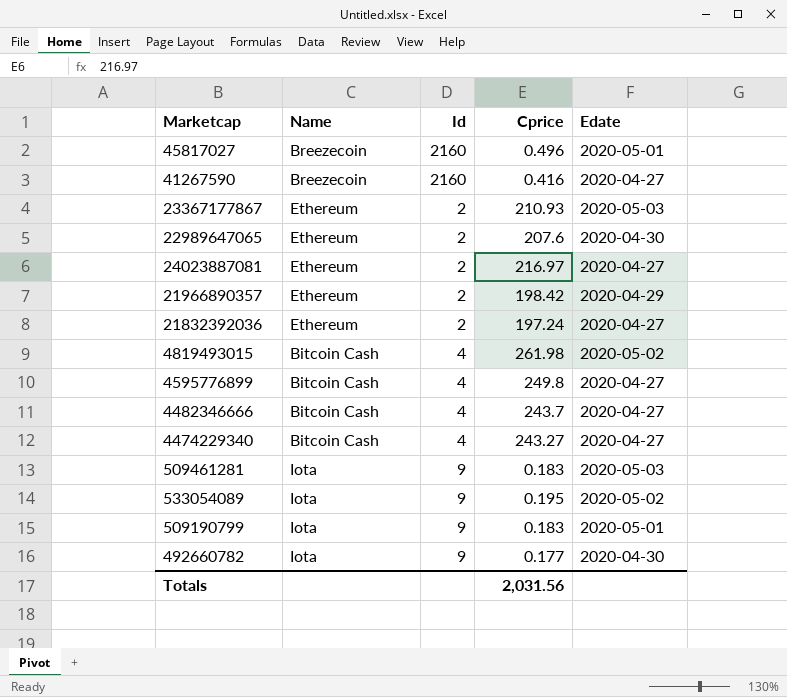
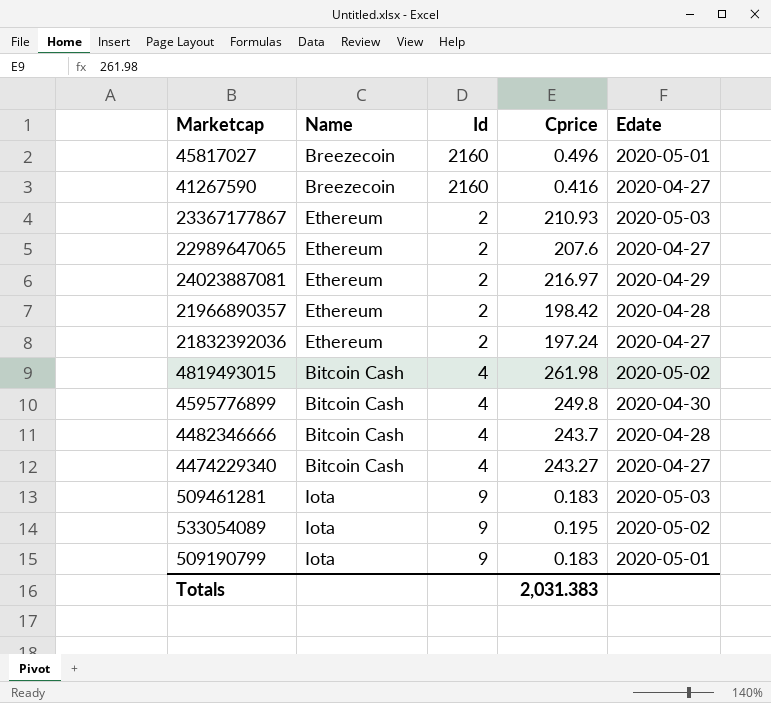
row 492660782: Iota | 9 | 0.177 | 2020-04-30 -> none
22989647065 | Edate: 2020-04-30 -> 2020-04-27
24023887081 | Edate: 2020-04-27 -> 2020-04-29
21966890357 | Edate: 2020-04-29 -> 2020-04-28
4595776899 | Edate: 2020-04-27 -> 2020-04-30
4482346666 | Edate: 2020-04-27 -> 2020-04-28
Totals | Cprice: 2,031.56 -> 2,031.383

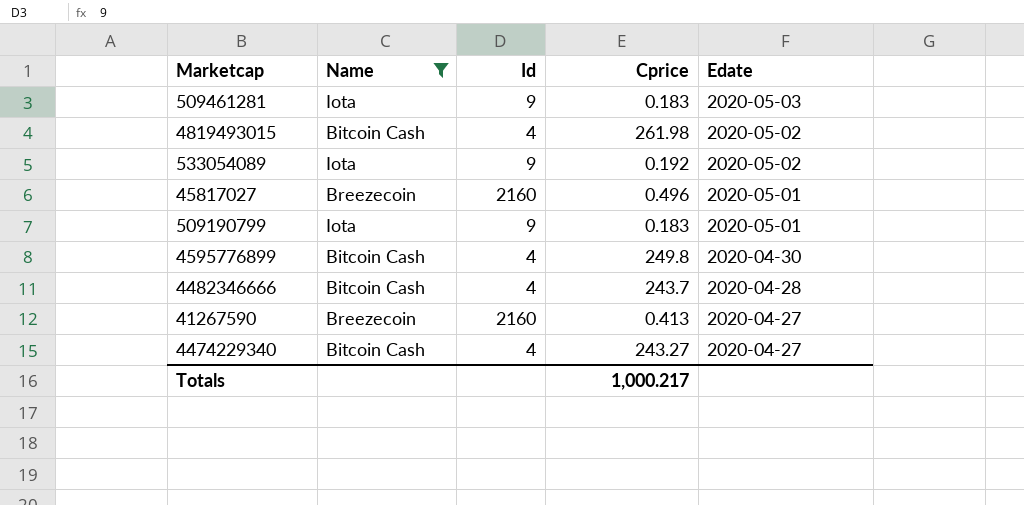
filter: none -> Name != Ethereum
row order: none -> Edate descending
533054089 | Cprice: 0.195 -> 0.192
41267590 | Cprice: 0.416 -> 0.413
Totals | Cprice: 2,031.383 -> 1,000.217

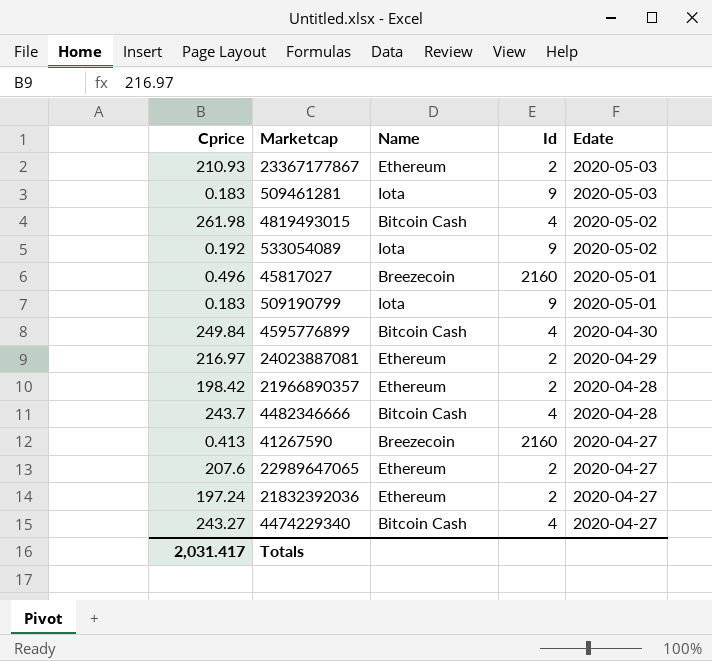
filter: Name != Ethereum -> none
column Cprice | position: 4 -> 1
4595776899 | Cprice: 249.8 -> 249.84
Totals | Cprice: 1,000.217 -> 2,031.417

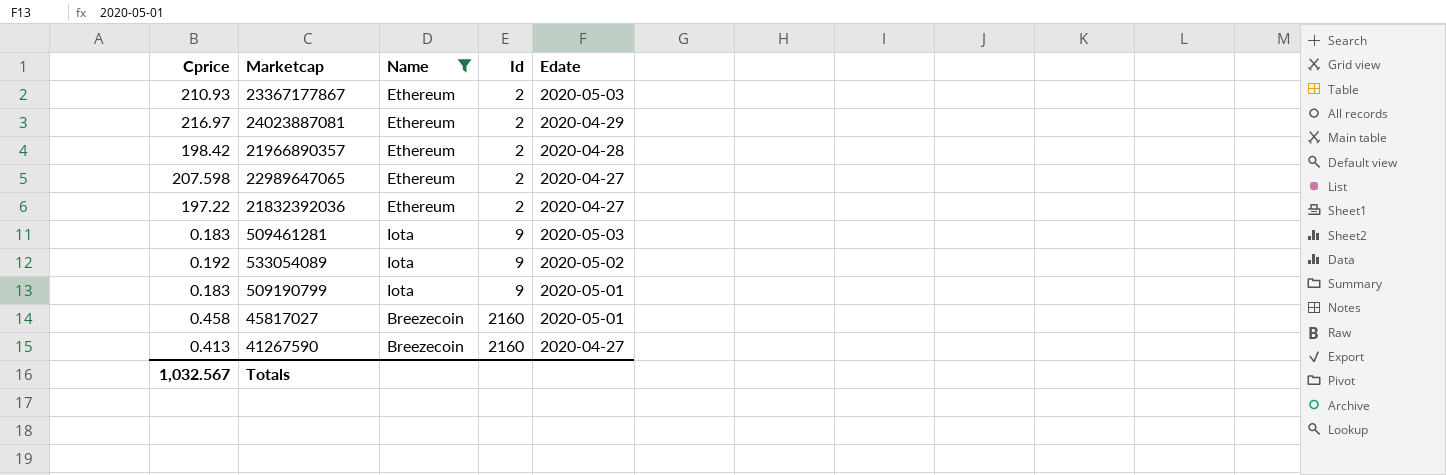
filter: none -> Name != Bitcoin Cash
row order: Edate descending -> Id ascending
22989647065 | Cprice: 207.6 -> 207.598
21832392036 | Cprice: 197.24 -> 197.22
45817027 | Cprice: 0.496 -> 0.458
Totals | Cprice: 2,031.417 -> 1,032.567

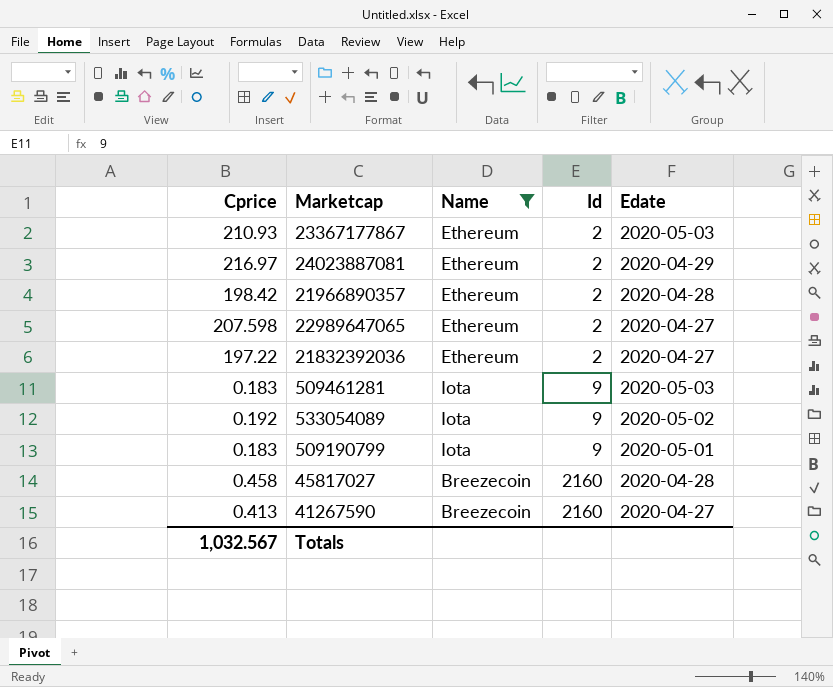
45817027 | Edate: 2020-05-01 -> 2020-04-28

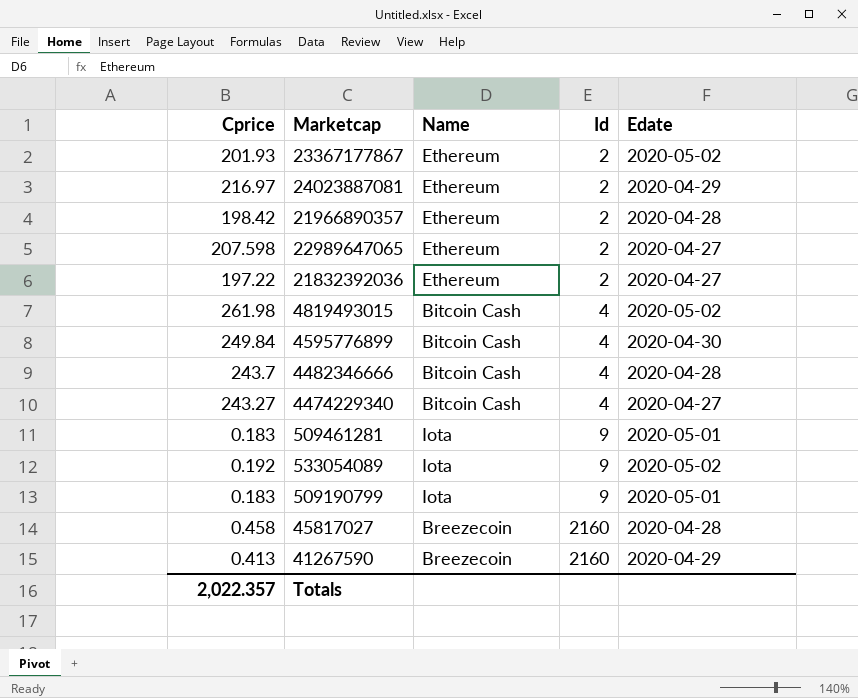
filter: Name != Bitcoin Cash -> none
23367177867 | Cprice: 210.93 -> 201.93
23367177867 | Edate: 2020-05-03 -> 2020-05-02
509461281 | Edate: 2020-05-03 -> 2020-05-01
41267590 | Edate: 2020-04-27 -> 2020-04-29
Totals | Cprice: 1,032.567 -> 2,022.357

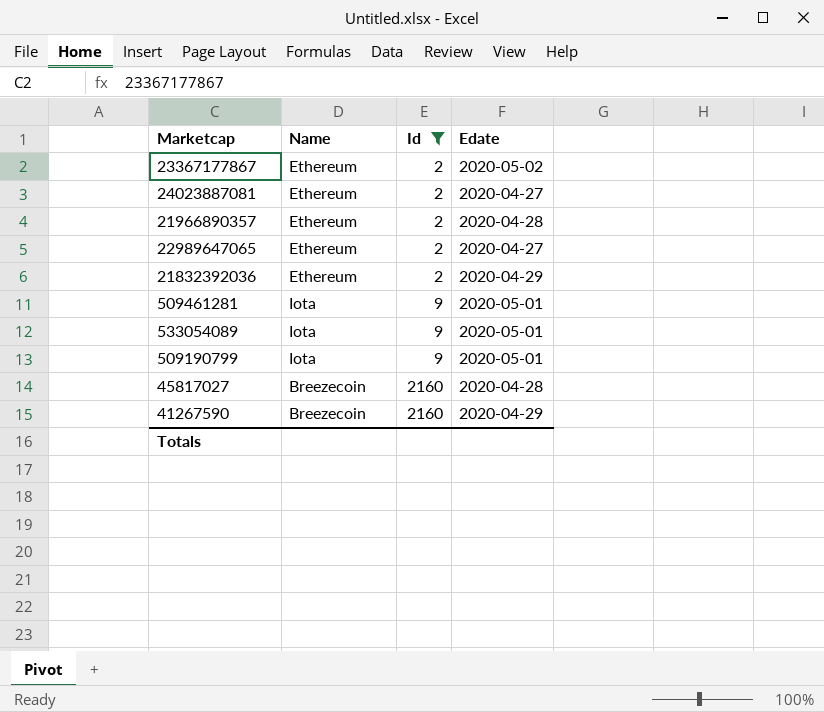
filter: none -> Id != 4
column Cprice | position: 1 -> none
24023887081 | Edate: 2020-04-29 -> 2020-04-27
21832392036 | Edate: 2020-04-27 -> 2020-04-29
533054089 | Edate: 2020-05-02 -> 2020-05-01

